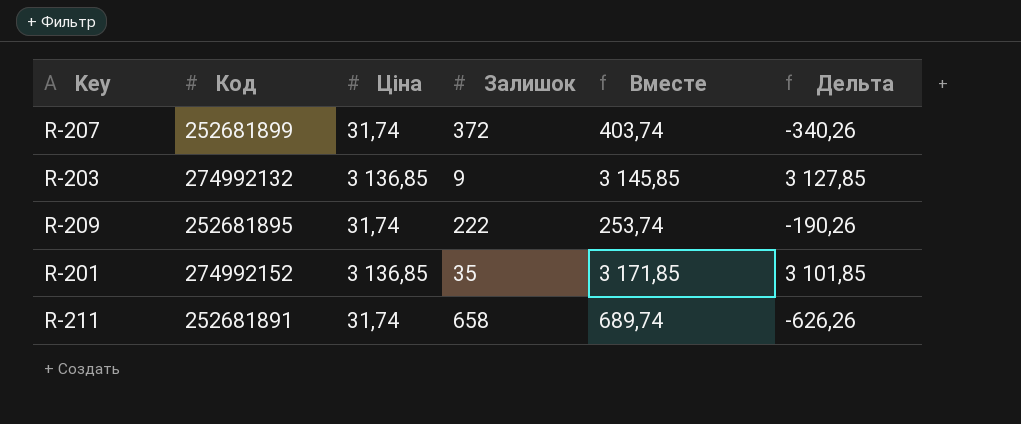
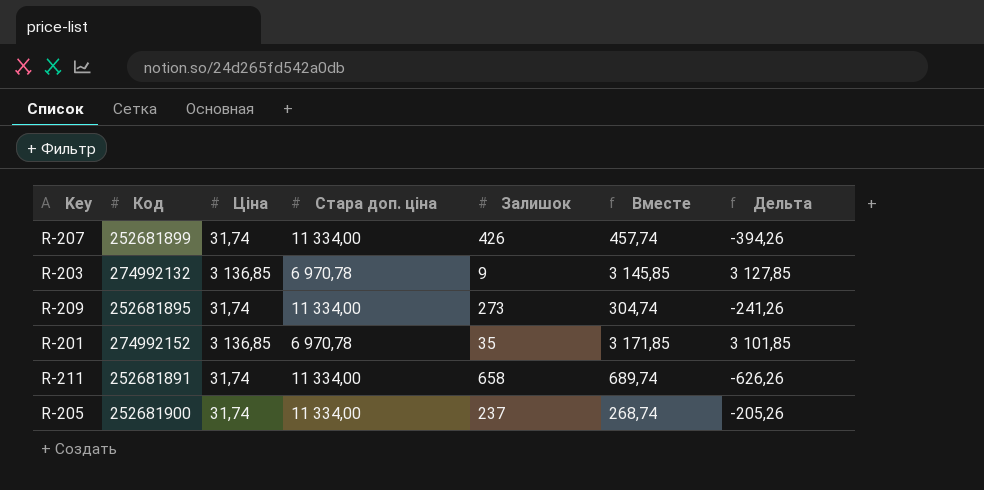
column Стара доп. ціна | position: none -> 4
R-207 | Залишок: 372 -> 426
R-207 | Вместе: 403,74 -> 457,74
R-207 | Дельта: -340,26 -> -394,26
R-209 | Залишок: 222 -> 273
R-209 | Вместе: 253,74 -> 304,74
R-209 | Дельта: -190,26 -> -241,26
row R-205: none -> 252681900 | 31,74 | 11 334,00 | 237 | 268,74 | -205,26

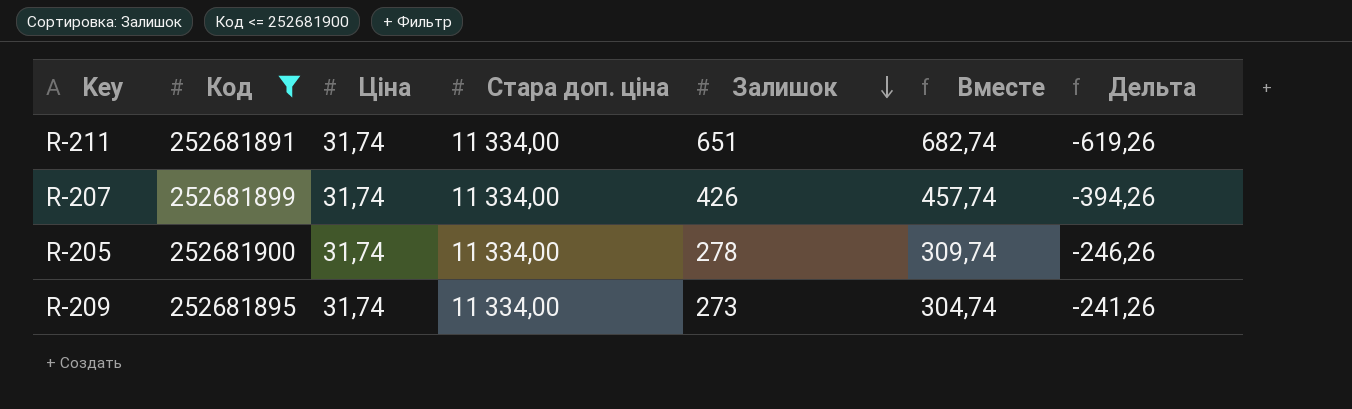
filter: none -> Код <= 252681900
row order: none -> Залишок descending
R-211 | Залишок: 658 -> 651
R-211 | Вместе: 689,74 -> 682,74
R-211 | Дельта: -626,26 -> -619,26
R-205 | Залишок: 237 -> 278
R-205 | Вместе: 268,74 -> 309,74
R-205 | Дельта: -205,26 -> -246,26

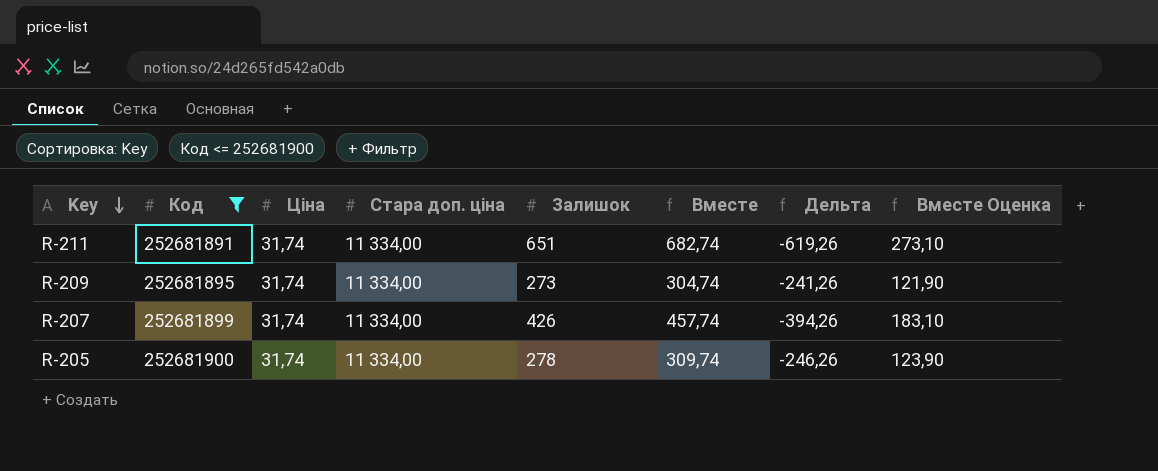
row order: Залишок descending -> Key descending
column Вместе Оценка | formula: none -> [Вместе] * 0,4

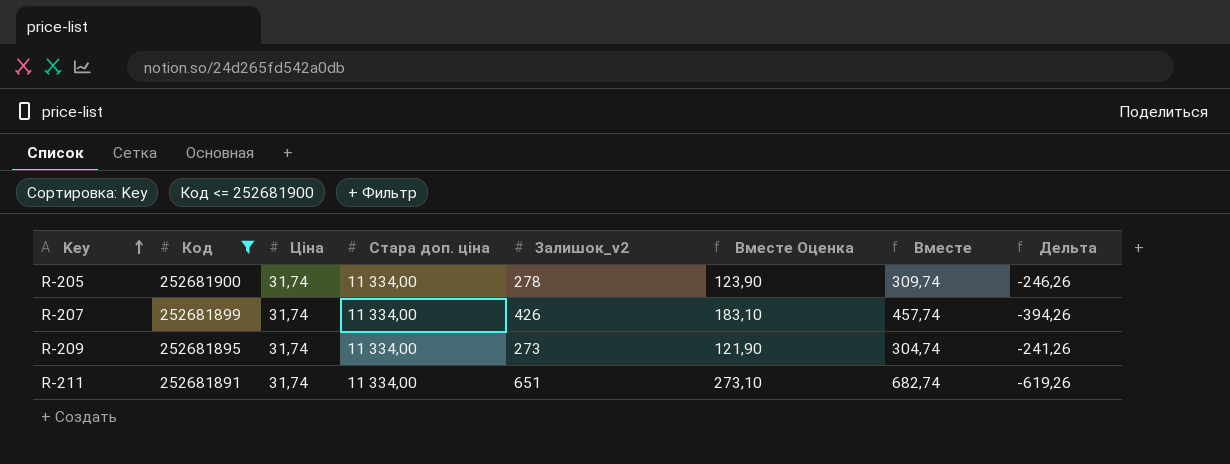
row order: Key descending -> Key ascending
column name: Залишок -> Залишок_v2
column Вместе Оценка | position: 8 -> 6

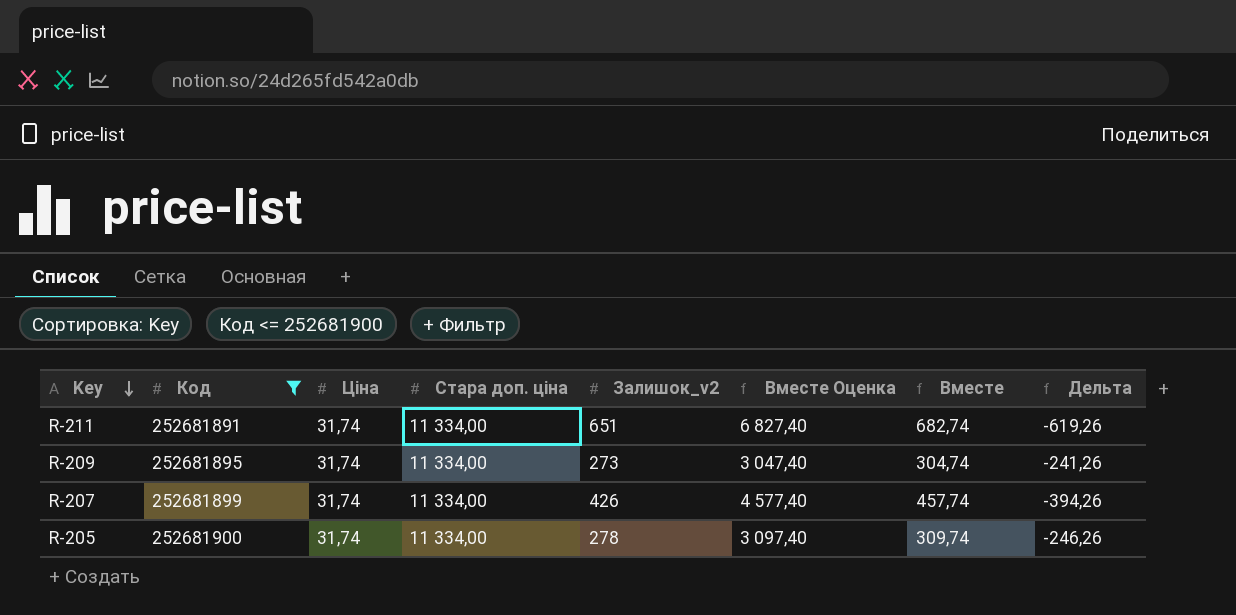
row order: Key ascending -> Key descending
column Вместе Оценка | formula: [Вместе] * 0,4 -> [Вместе] * 10

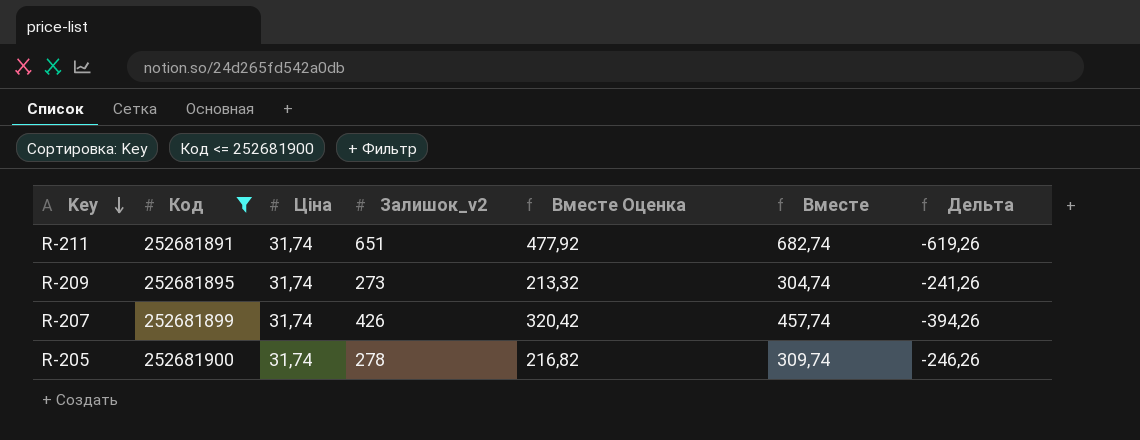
column Стара доп. ціна | position: 4 -> none
column Вместе Оценка | formula: [Вместе] * 10 -> [Вместе] * 0,7

